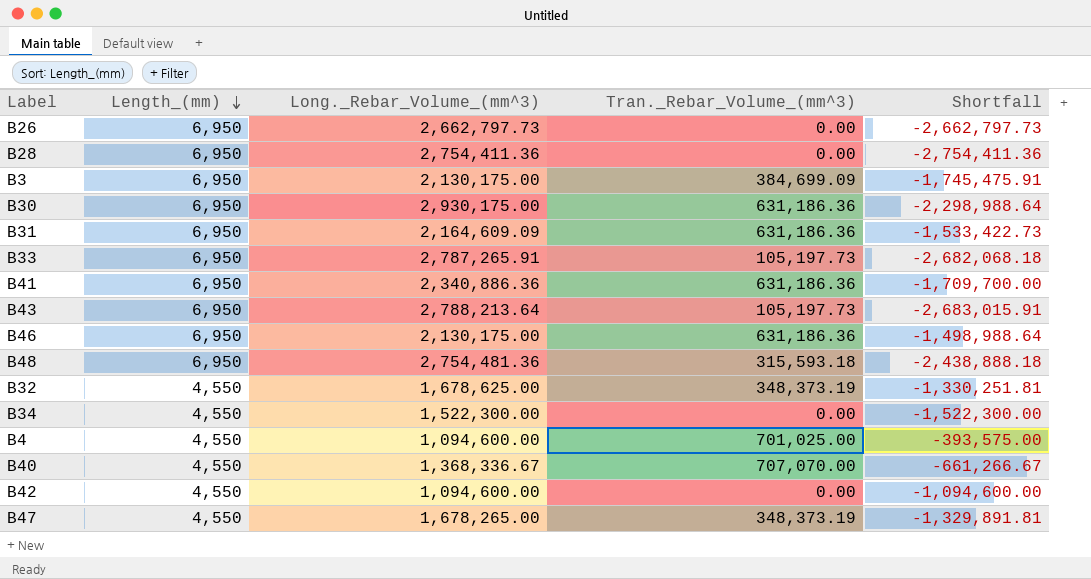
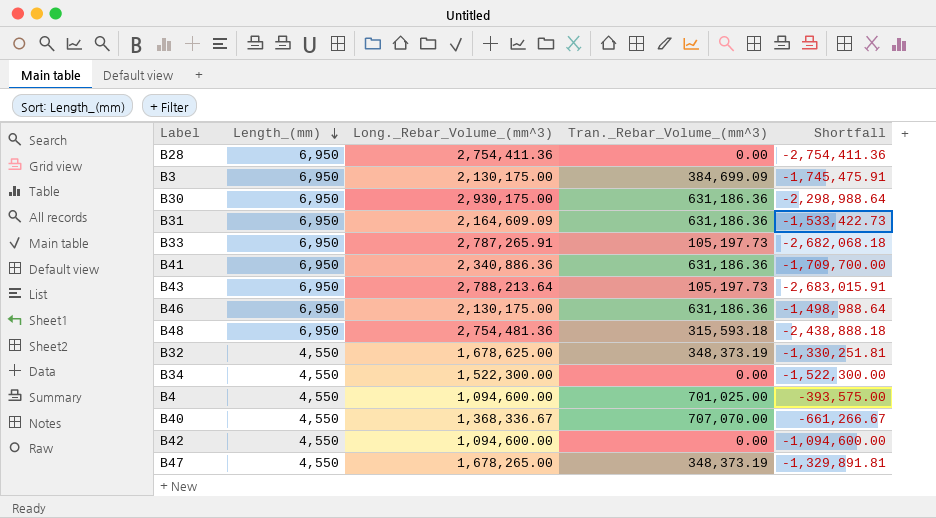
row B26: 6,950 | 2,662,797.73 | 0.00 | -2,662,797.73 -> none

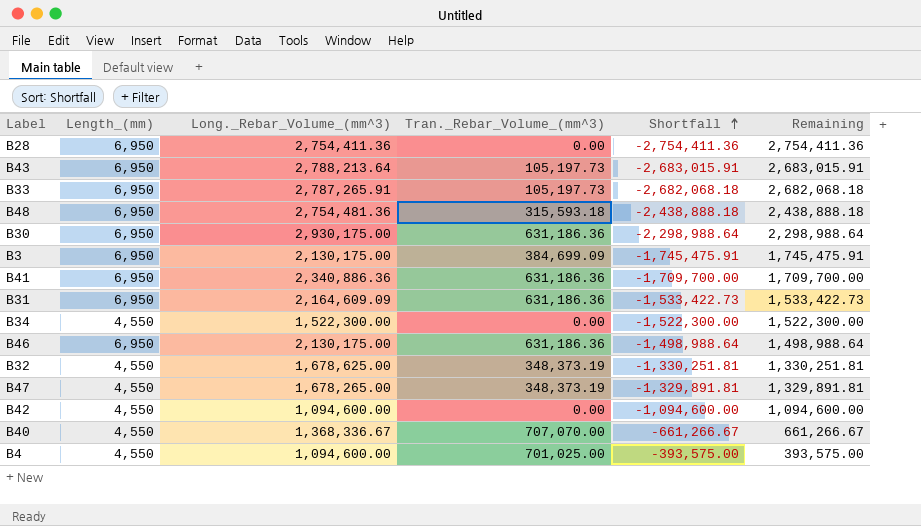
row order: Length_(mm) descending -> Shortfall ascending
column Remaining | formula: none -> [Long._Rebar_Volume_(mm^3)] - [Tran._Rebar_Volume_(mm^3)]

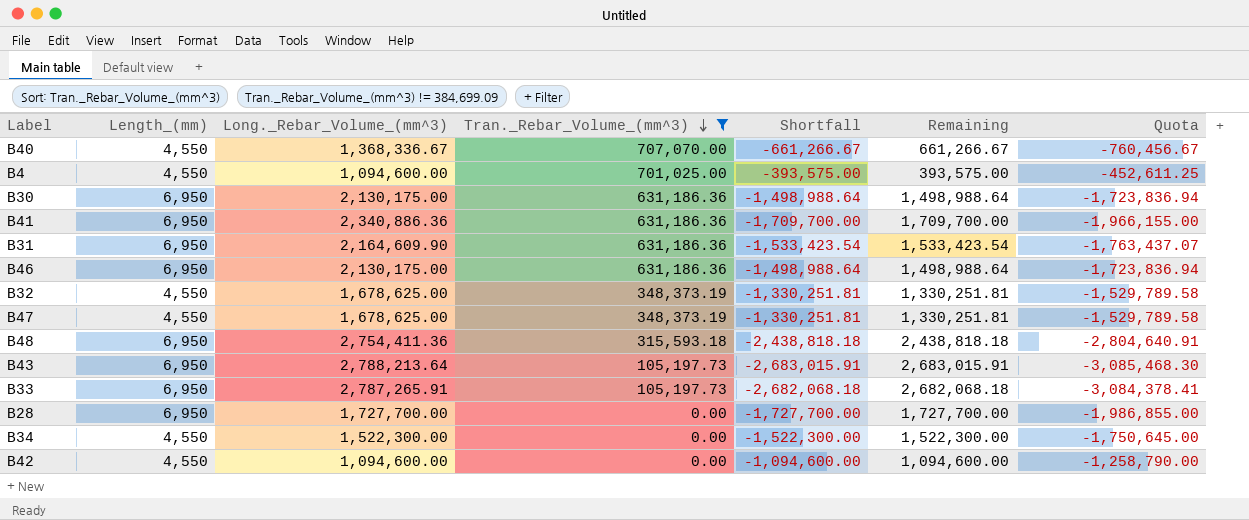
filter: none -> Tran._Rebar_Volume_(mm^3) != 384,699.09
row order: Shortfall ascending -> Tran._Rebar_Volume_(mm^3) descending
column Quota | formula: none -> [Shortfall] * 1.15
B30 | Long._Rebar_Volume_(mm^3): 2,930,175.00 -> 2,130,175.00
B30 | Shortfall: -2,298,988.64 -> -1,498,988.64
B30 | Remaining: 2,298,988.64 -> 1,498,988.64
B31 | Long._Rebar_Volume_(mm^3): 2,164,609.09 -> 2,164,609.90
B31 | Shortfall: -1,533,422.73 -> -1,533,423.54
B31 | Remaining: 1,533,422.73 -> 1,533,423.54
B47 | Long._Rebar_Volume_(mm^3): 1,678,265.00 -> 1,678,625.00
B47 | Shortfall: -1,329,891.81 -> -1,330,251.81
B47 | Remaining: 1,329,891.81 -> 1,330,251.81
B48 | Long._Rebar_Volume_(mm^3): 2,754,481.36 -> 2,754,411.36
B48 | Shortfall: -2,438,888.18 -> -2,438,818.18
B48 | Remaining: 2,438,888.18 -> 2,438,818.18
B28 | Long._Rebar_Volume_(mm^3): 2,754,411.36 -> 1,727,700.00
B28 | Shortfall: -2,754,411.36 -> -1,727,700.00
B28 | Remaining: 2,754,411.36 -> 1,727,700.00

